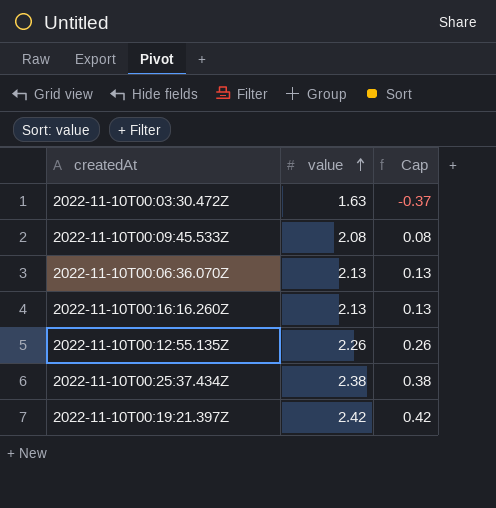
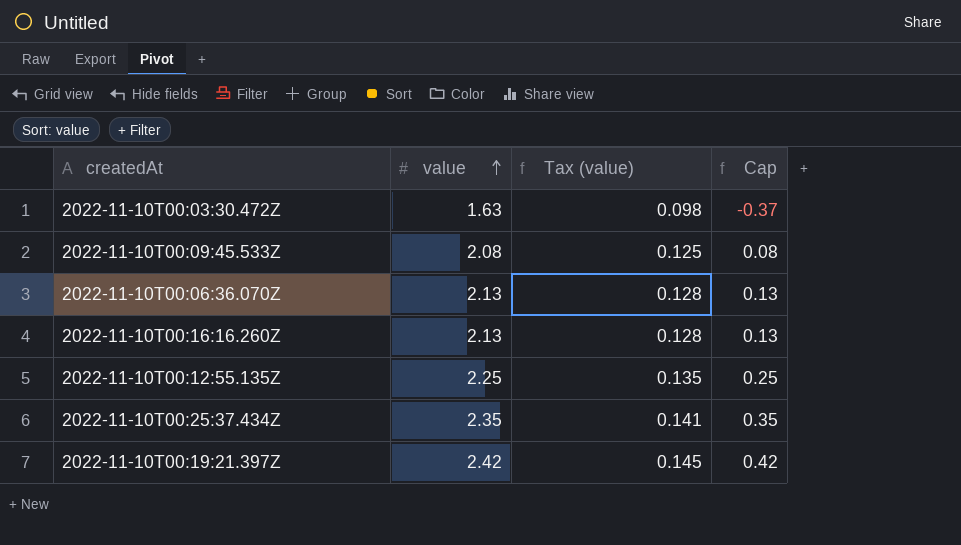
column Tax (value) | formula: none -> [value] * 0.06
2022-11-10T00:12:55.135Z | value: 2.26 -> 2.25
2022-11-10T00:12:55.135Z | Cap: 0.26 -> 0.25
2022-11-10T00:25:37.434Z | value: 2.38 -> 2.35
2022-11-10T00:25:37.434Z | Cap: 0.38 -> 0.35

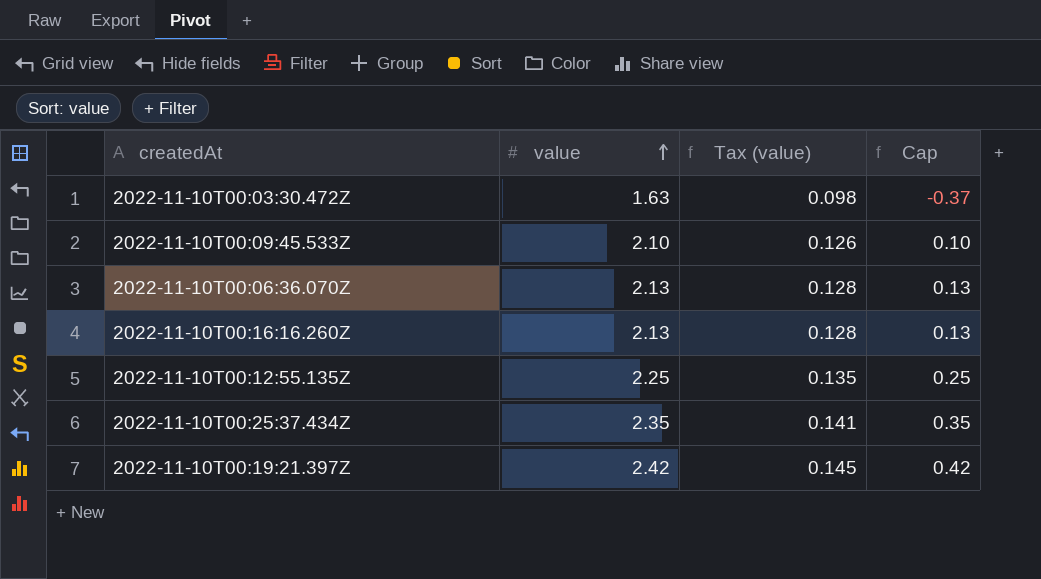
2022-11-10T00:09:45.533Z | value: 2.08 -> 2.10
2022-11-10T00:09:45.533Z | Tax (value): 0.125 -> 0.126
2022-11-10T00:09:45.533Z | Cap: 0.08 -> 0.10

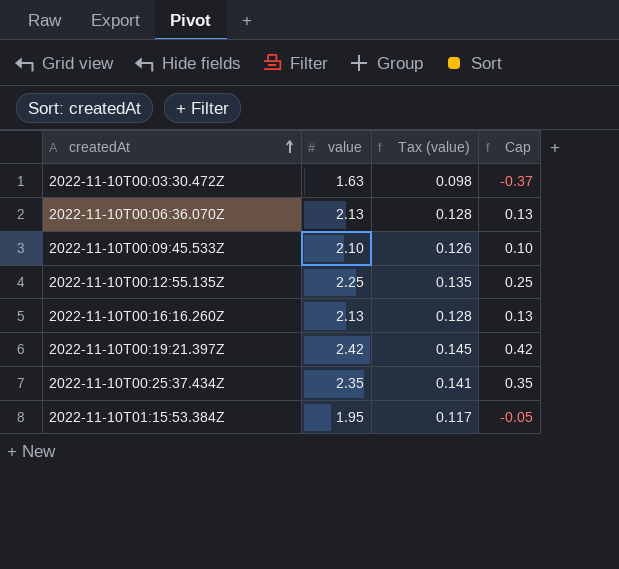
row order: value ascending -> createdAt ascending
row 2022-11-10T01:15:53.384Z: none -> 1.95 | 0.117 | -0.05

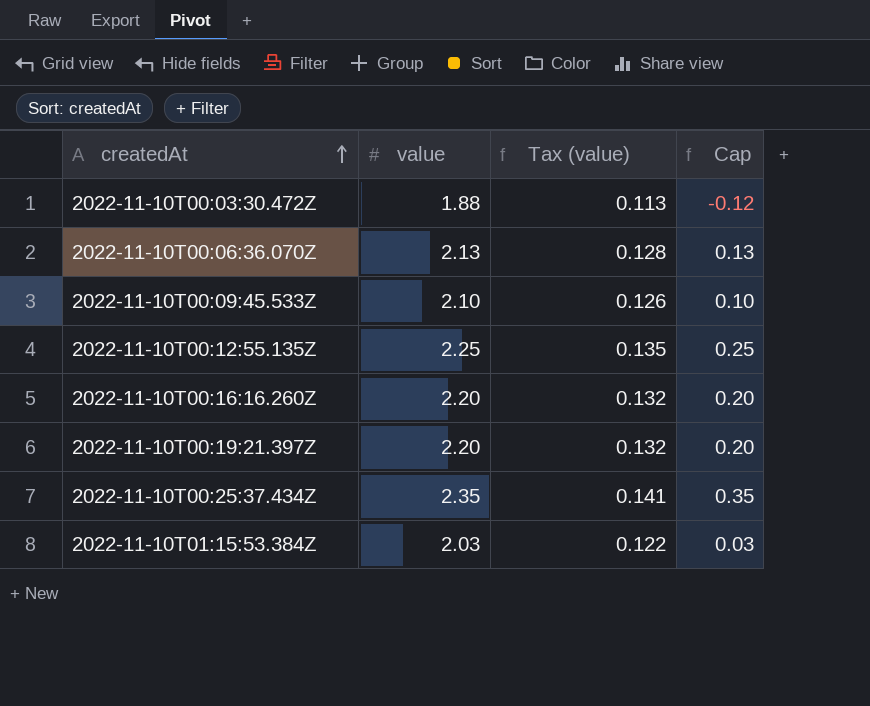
2022-11-10T00:03:30.472Z | value: 1.63 -> 1.88
2022-11-10T00:03:30.472Z | Tax (value): 0.098 -> 0.113
2022-11-10T00:03:30.472Z | Cap: -0.37 -> -0.12
2022-11-10T00:16:16.260Z | value: 2.13 -> 2.20
2022-11-10T00:16:16.260Z | Tax (value): 0.128 -> 0.132
2022-11-10T00:16:16.260Z | Cap: 0.13 -> 0.20
2022-11-10T00:19:21.397Z | value: 2.42 -> 2.20
2022-11-10T00:19:21.397Z | Tax (value): 0.145 -> 0.132
2022-11-10T00:19:21.397Z | Cap: 0.42 -> 0.20
2022-11-10T01:15:53.384Z | value: 1.95 -> 2.03
2022-11-10T01:15:53.384Z | Tax (value): 0.117 -> 0.122
2022-11-10T01:15:53.384Z | Cap: -0.05 -> 0.03

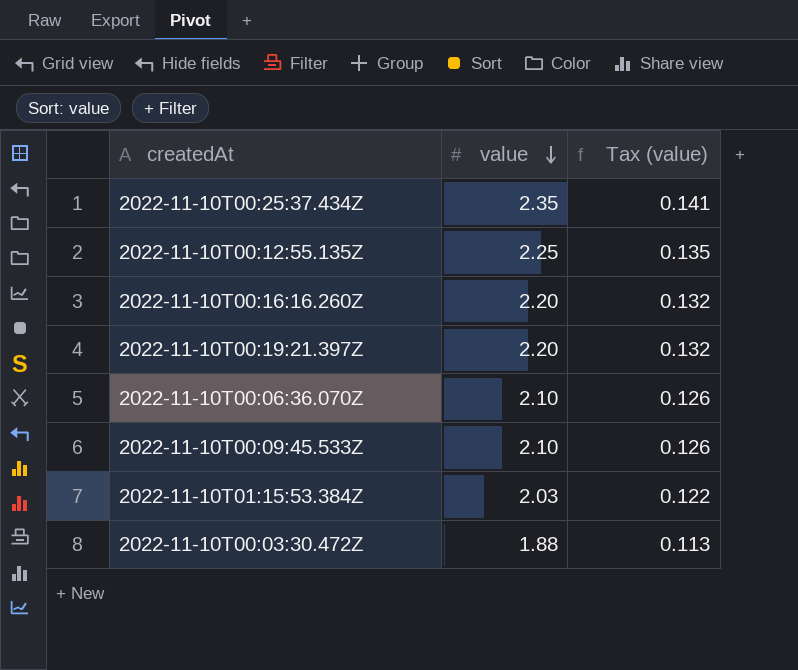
row order: createdAt ascending -> value descending
column Cap | formula: [value] - 2 -> none
2022-11-10T00:06:36.070Z | value: 2.13 -> 2.10
2022-11-10T00:06:36.070Z | Tax (value): 0.128 -> 0.126

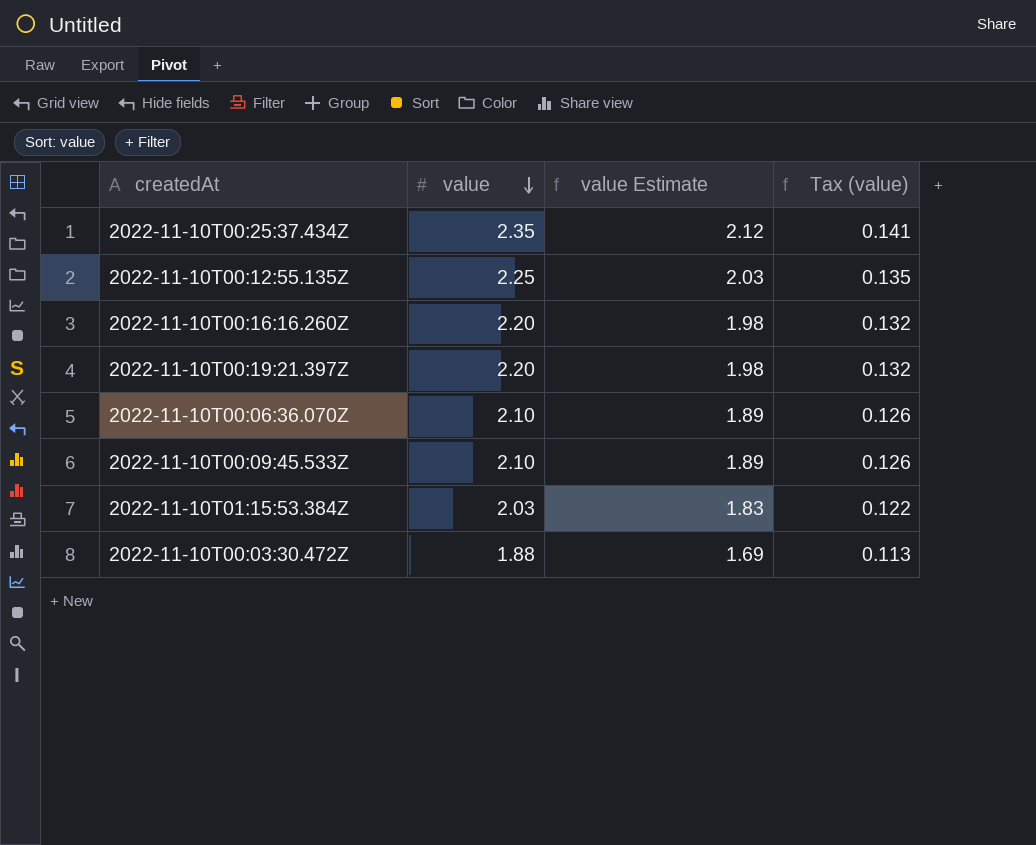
column value Estimate | formula: none -> [value] * 0.9

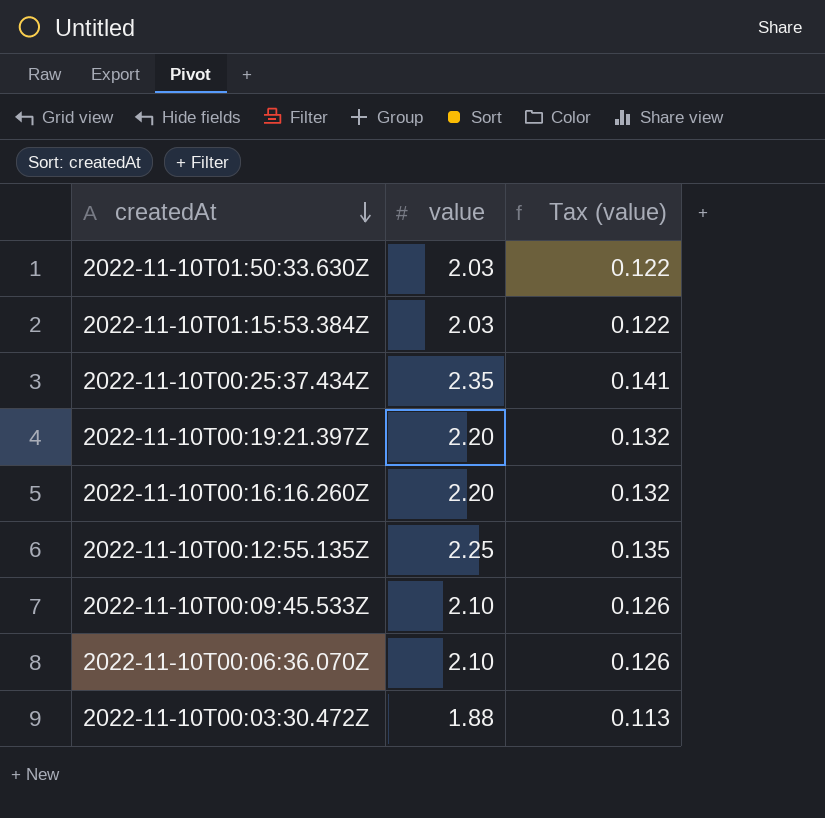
row order: value descending -> createdAt descending
column value Estimate | formula: [value] * 0.9 -> none
row 2022-11-10T01:50:33.630Z: none -> 2.03 | 0.122

